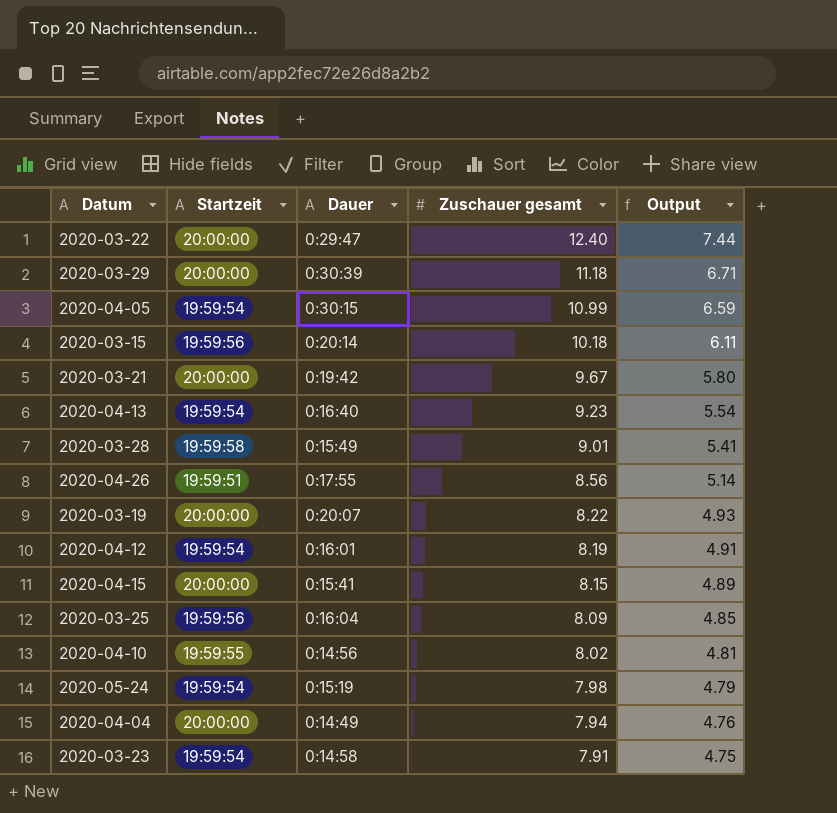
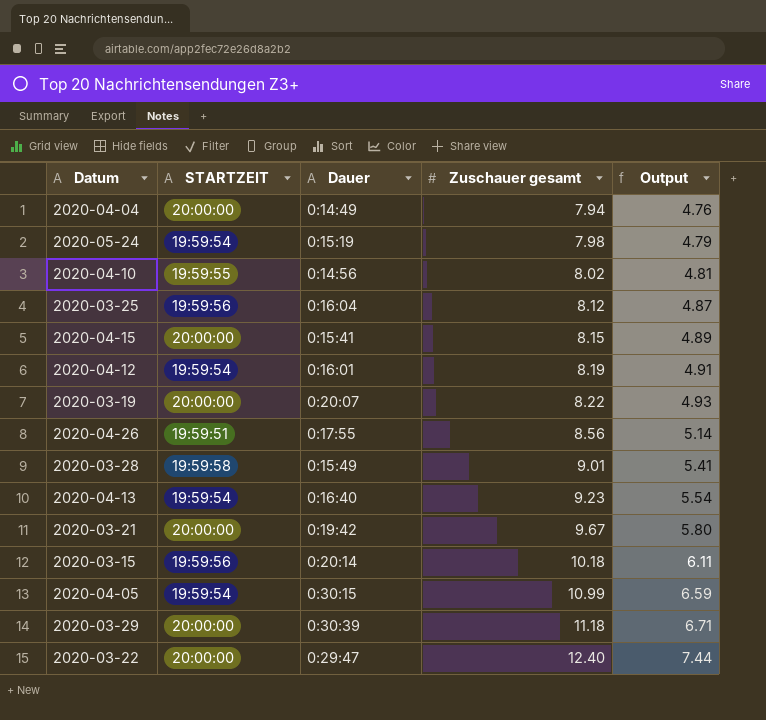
row order: Zuschauer gesamt descending -> Zuschauer gesamt ascending
column name: Startzeit -> STARTZEIT
row 2020-03-23: 19:59:54 | 0:14:58 | 7.91 | 4.75 -> none
2020-03-25 | Zuschauer gesamt: 8.09 -> 8.12
2020-03-25 | Output: 4.85 -> 4.87

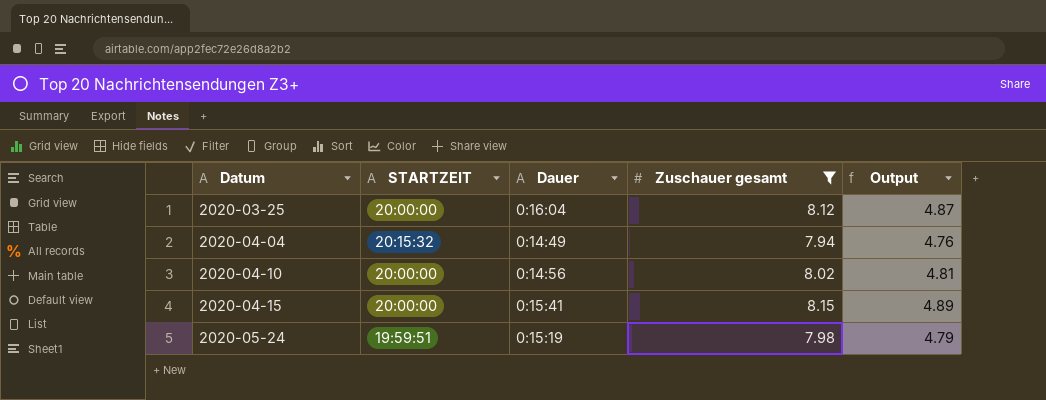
filter: none -> Zuschauer gesamt <= 8.15
row order: Zuschauer gesamt ascending -> Datum ascending
2020-03-25 | STARTZEIT: 19:59:56 -> 20:00:00
2020-04-04 | STARTZEIT: 20:00:00 -> 20:15:32
2020-04-10 | STARTZEIT: 19:59:55 -> 20:00:00
2020-05-24 | STARTZEIT: 19:59:54 -> 19:59:51

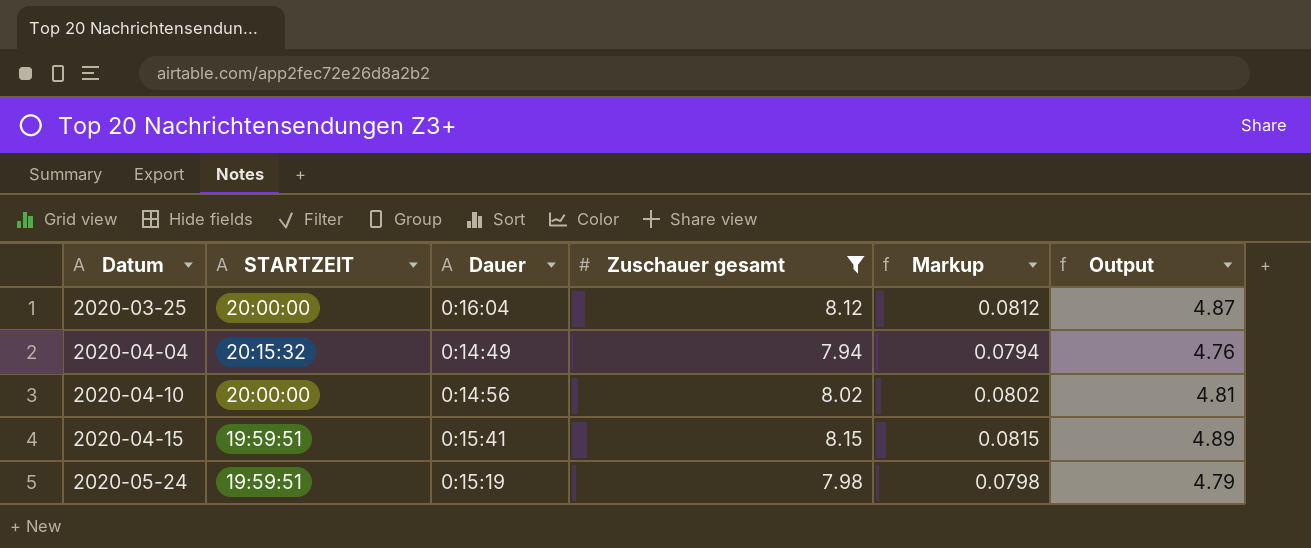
column Markup | formula: none -> [Zuschauer gesamt] * 0.01
2020-04-15 | STARTZEIT: 20:00:00 -> 19:59:51

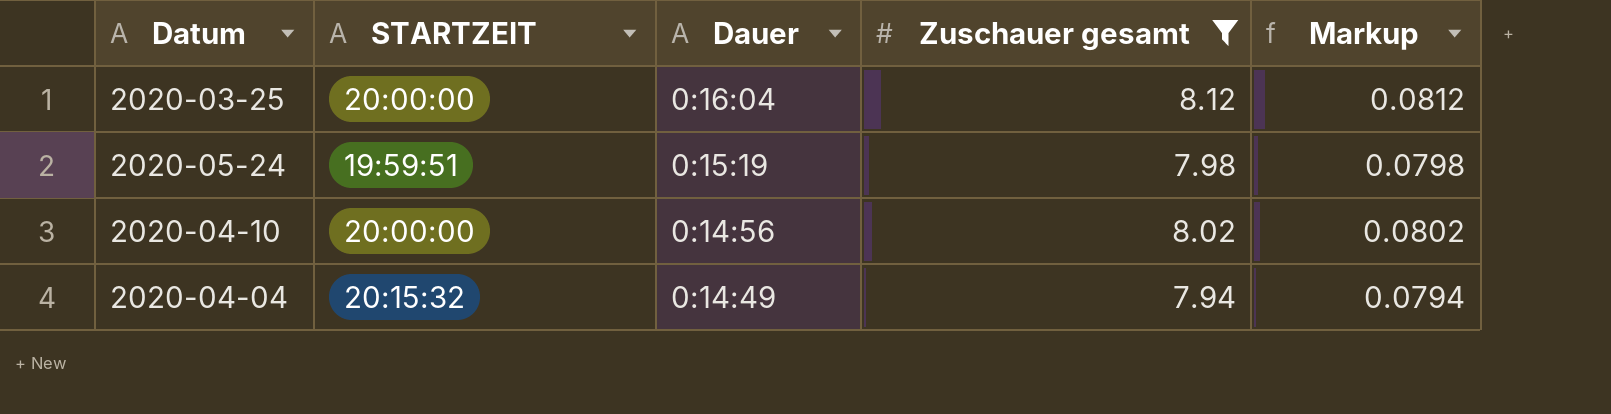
row order: Datum ascending -> Dauer descending
column Output | formula: [Zuschauer gesamt] * 0.6 -> none
row 2020-04-15: 19:59:51 | 0:15:41 | 8.15 | 0.0815 | 4.89 -> none

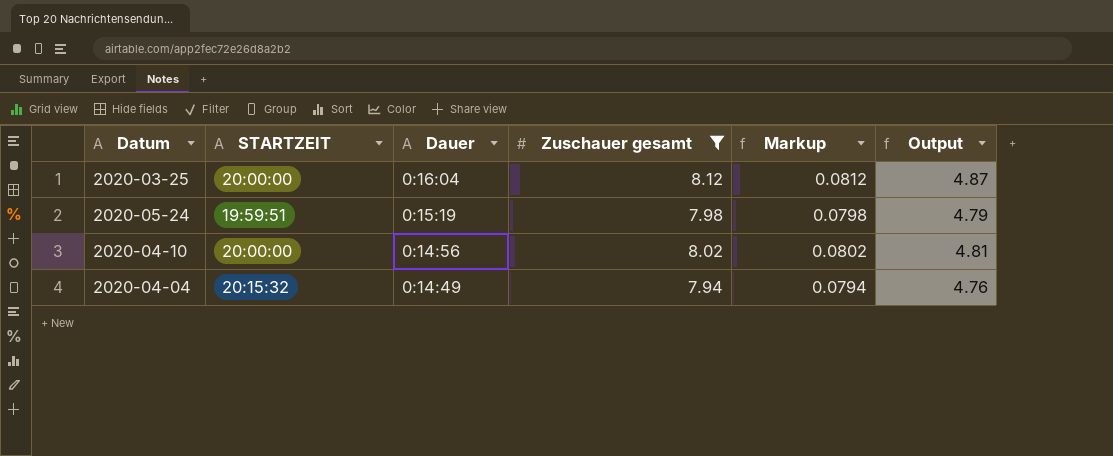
column Output | formula: none -> [Zuschauer gesamt] * 0.6

